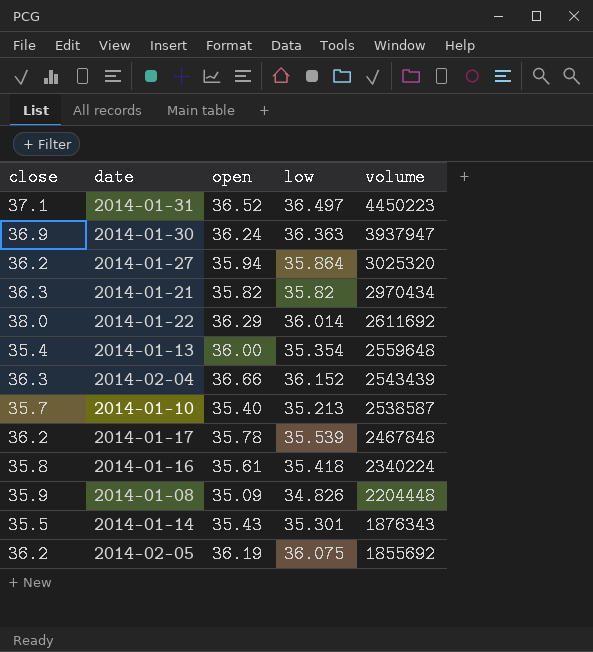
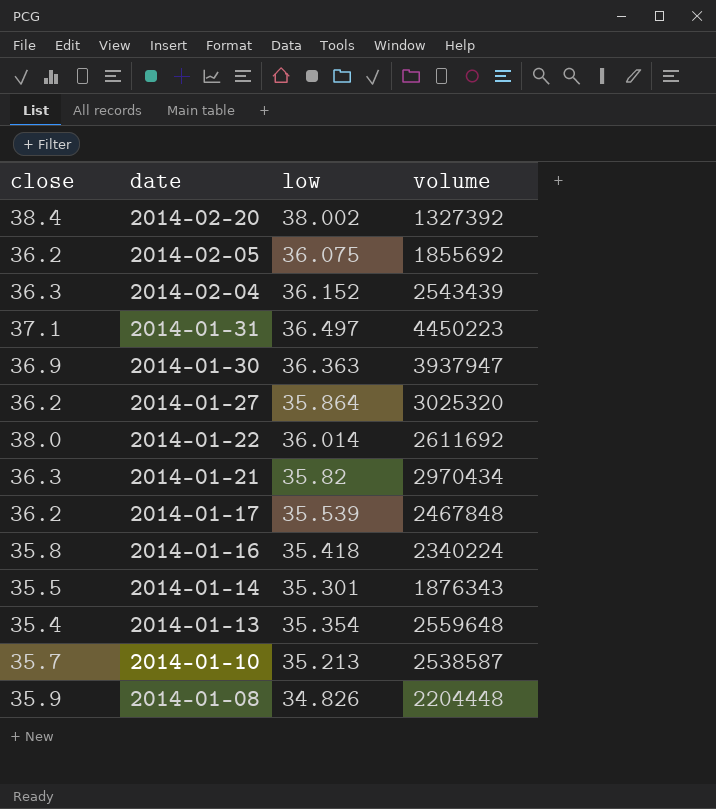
row order: volume descending -> date descending
column open | position: 3 -> none
row 2014-02-20: none -> 38.4 | 38.002 | 1327392

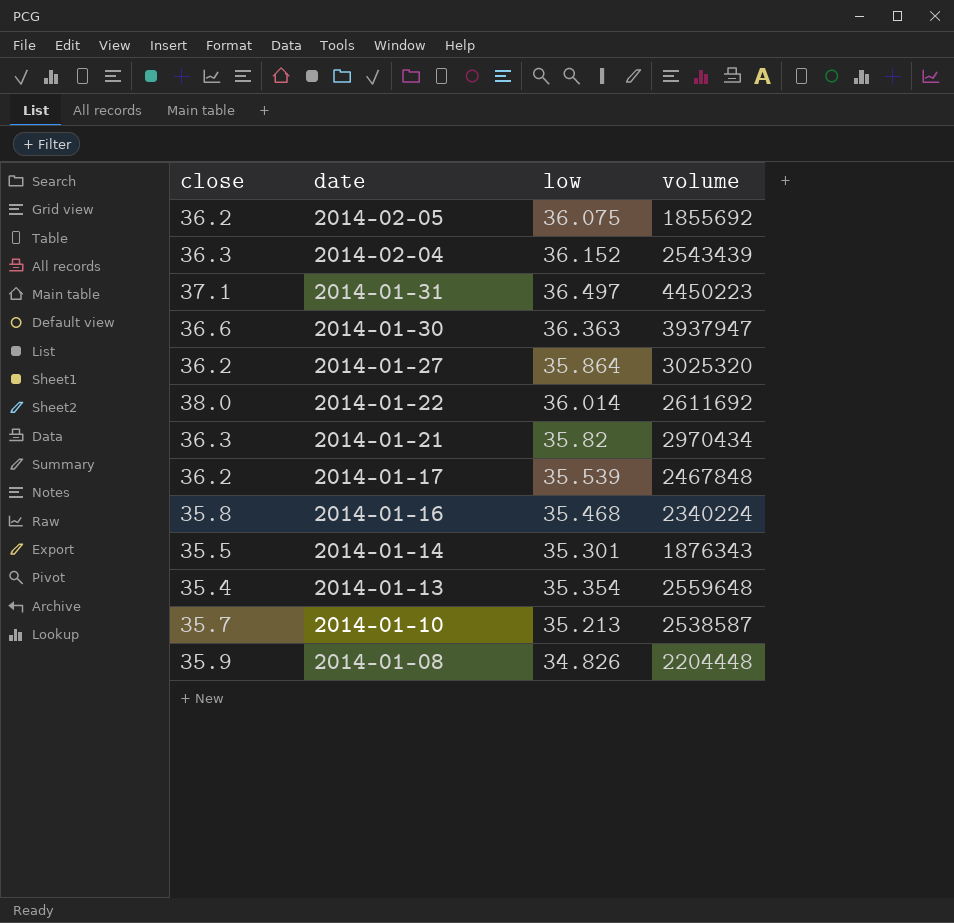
row 2014-02-20: 38.4 | 38.002 | 1327392 -> none
2014-01-30 | close: 36.9 -> 36.6
2014-01-16 | low: 35.418 -> 35.468

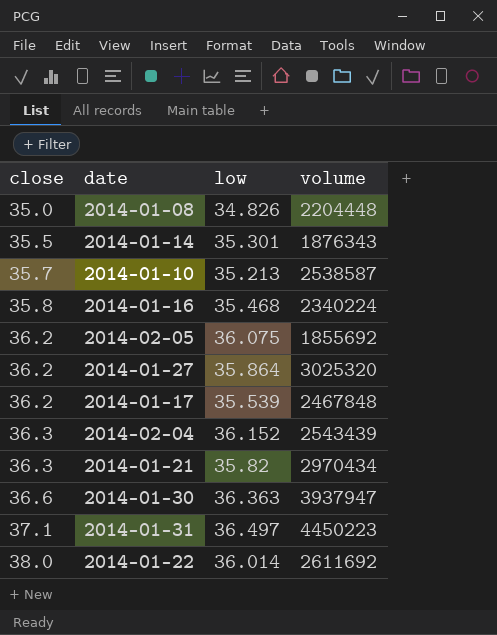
row order: date descending -> close ascending
row 2014-01-13: 35.4 | 35.354 | 2559648 -> none
2014-01-08 | close: 35.9 -> 35.0

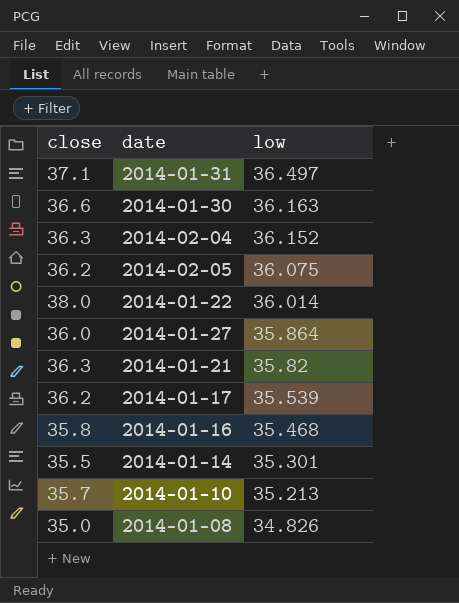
row order: close ascending -> low descending
column volume | position: 4 -> none
2014-01-30 | low: 36.363 -> 36.163
2014-01-27 | close: 36.2 -> 36.0

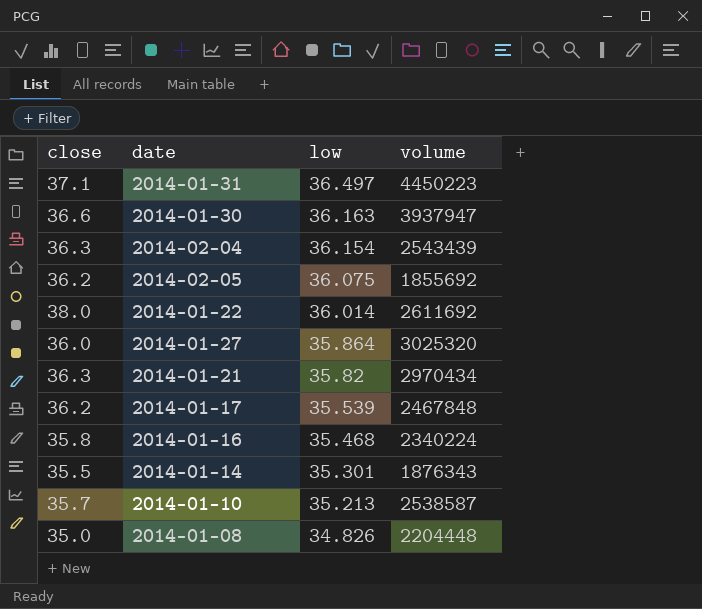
column volume | position: none -> 4
2014-02-04 | low: 36.152 -> 36.154

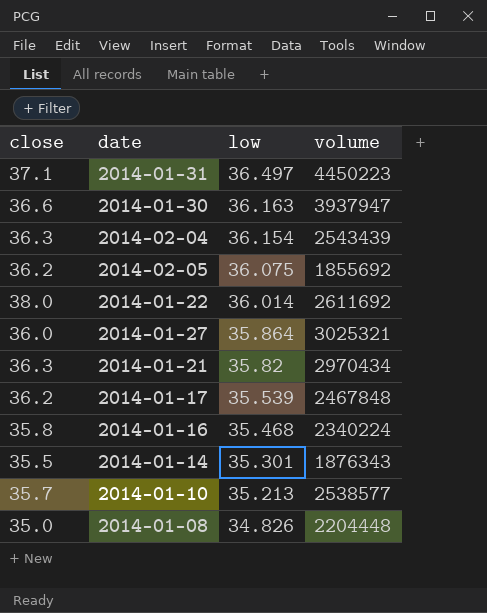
2014-01-27 | volume: 3025320 -> 3025321
2014-01-10 | volume: 2538587 -> 2538577

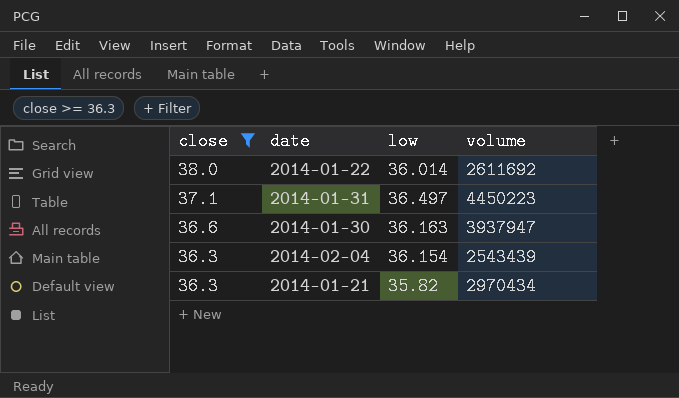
filter: none -> close >= 36.3
row order: low descending -> close descending

